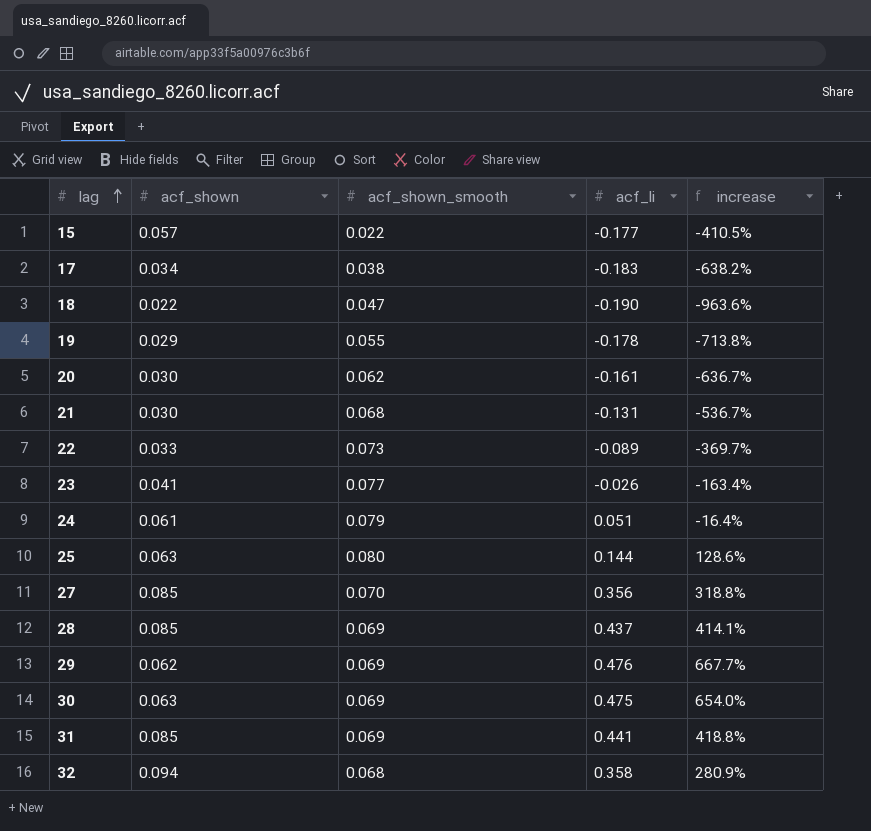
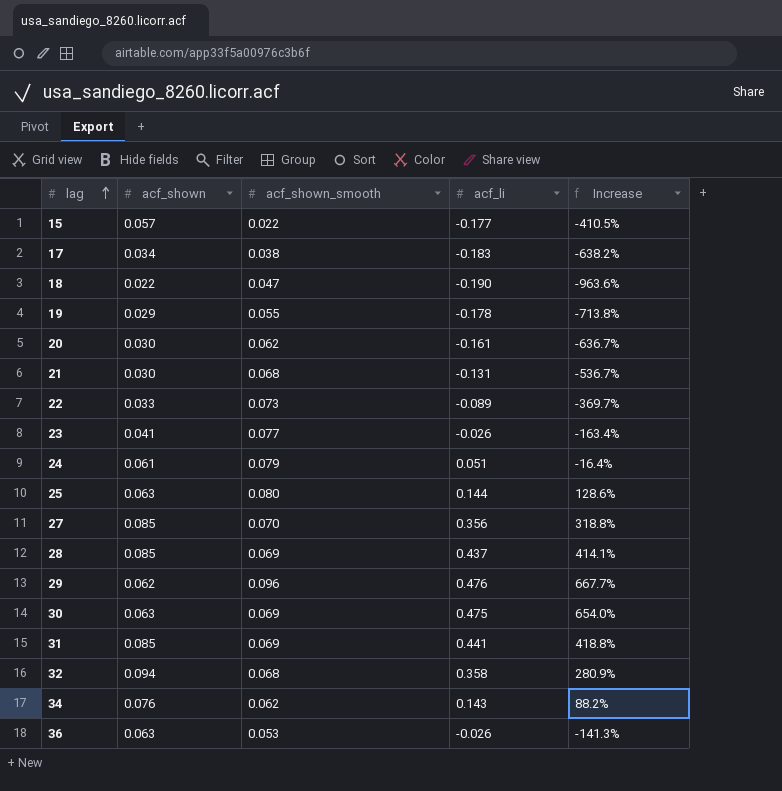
column name: increase -> Increase
29 | acf_shown_smooth: 0.069 -> 0.096
row 34: none -> 0.076 | 0.062 | 0.143 | 88.2%
row 36: none -> 0.063 | 0.053 | -0.026 | -141.3%

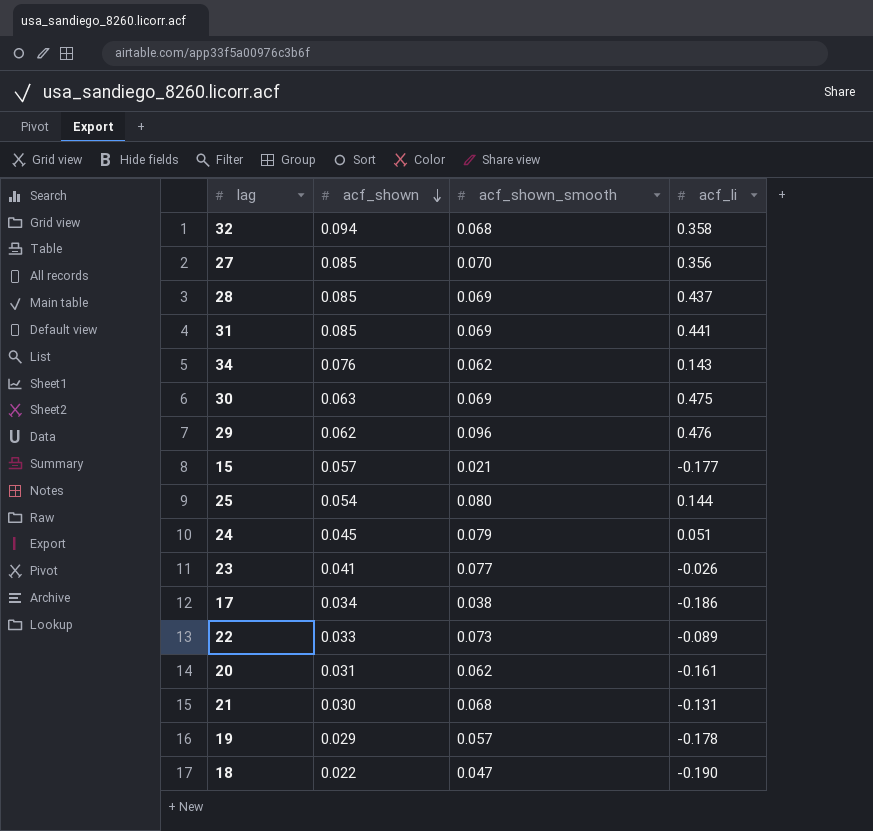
row order: lag ascending -> acf_shown descending
column Increase | formula: ([acf_li] - [acf_shown]) / [acf_shown] -> none
row 36: 0.063 | 0.053 | -0.026 | -141.3% -> none
15 | acf_shown_smooth: 0.022 -> 0.021
25 | acf_shown: 0.063 -> 0.054
24 | acf_shown: 0.061 -> 0.045
17 | acf_li: -0.183 -> -0.186
20 | acf_shown: 0.030 -> 0.031
19 | acf_shown_smooth: 0.055 -> 0.057

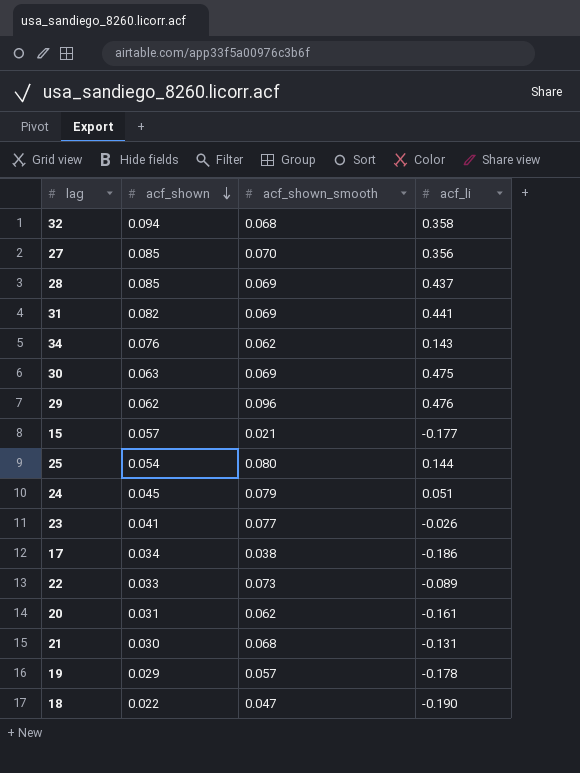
31 | acf_shown: 0.085 -> 0.082

